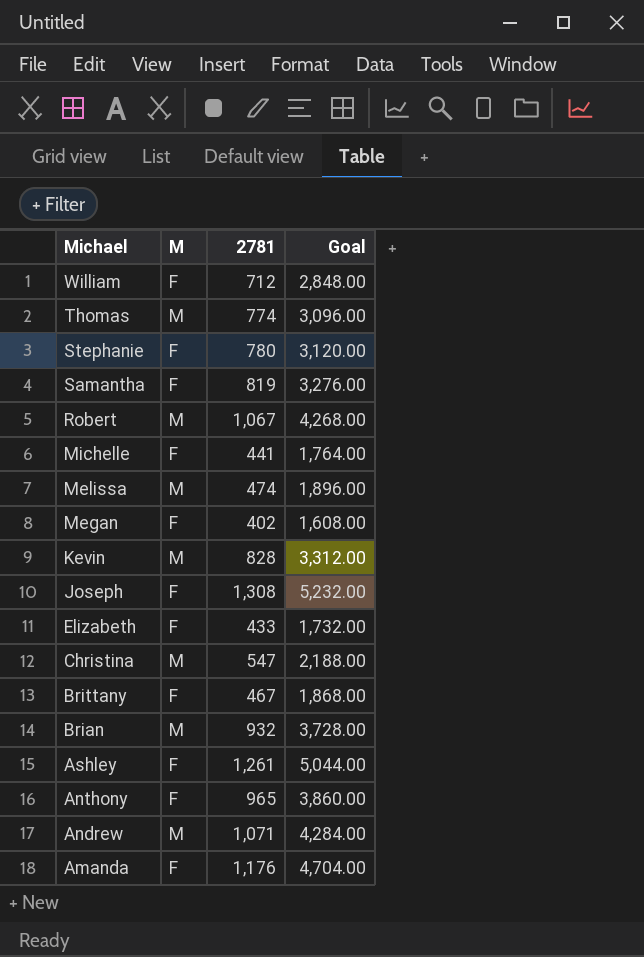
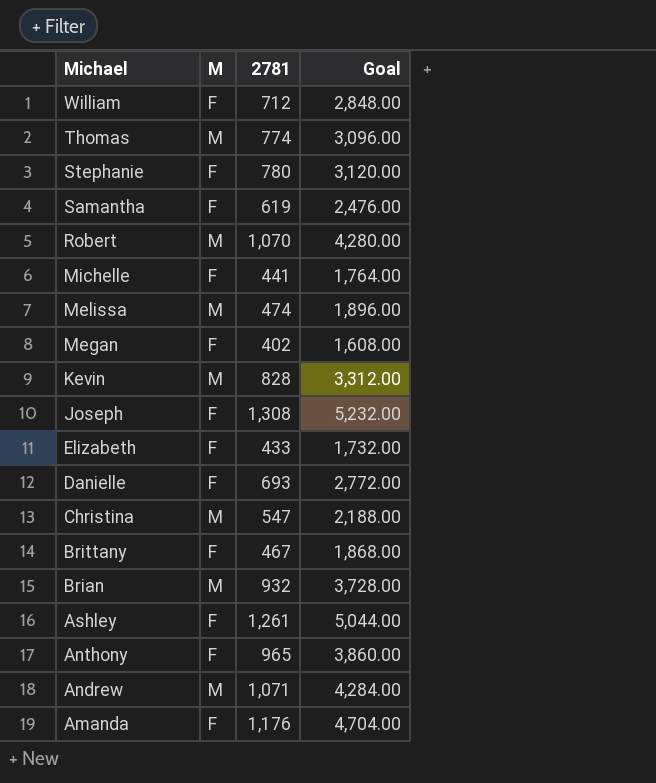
Samantha | 2781: 819 -> 619
Samantha | Goal: 3,276.00 -> 2,476.00
Robert | 2781: 1,067 -> 1,070
Robert | Goal: 4,268.00 -> 4,280.00
row Danielle: none -> F | 693 | 2,772.00

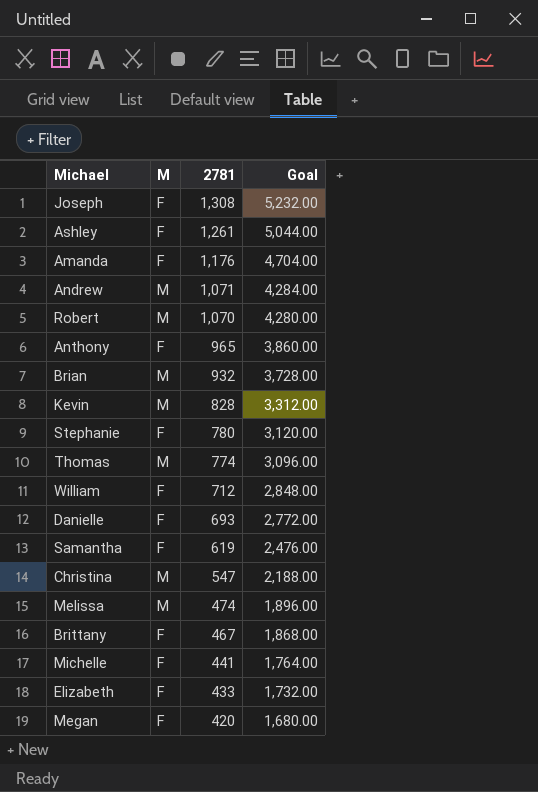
row order: Michael descending -> 2781 descending
Megan | 2781: 402 -> 420
Megan | Goal: 1,608.00 -> 1,680.00

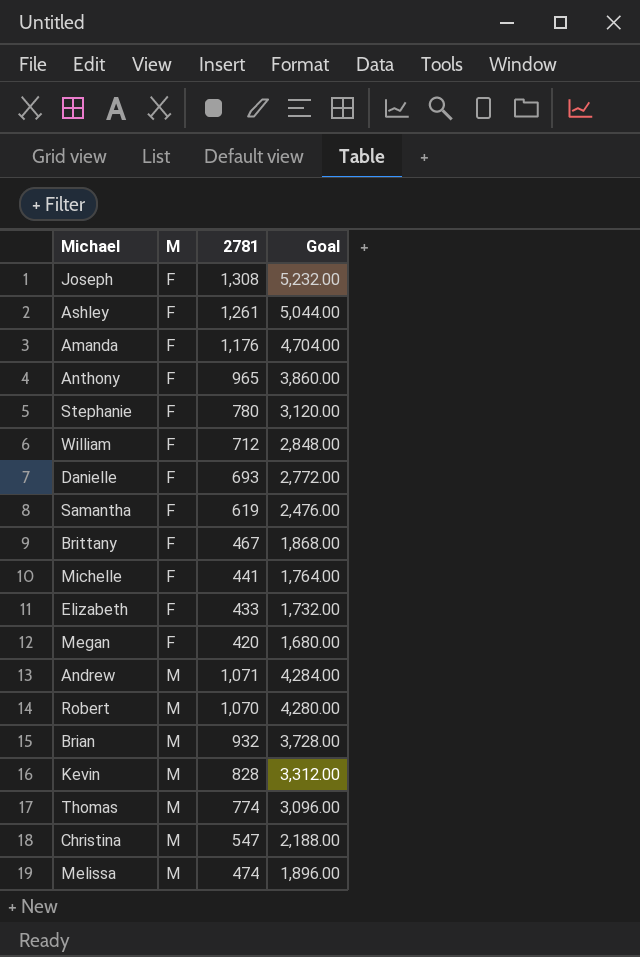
row order: 2781 descending -> M ascending

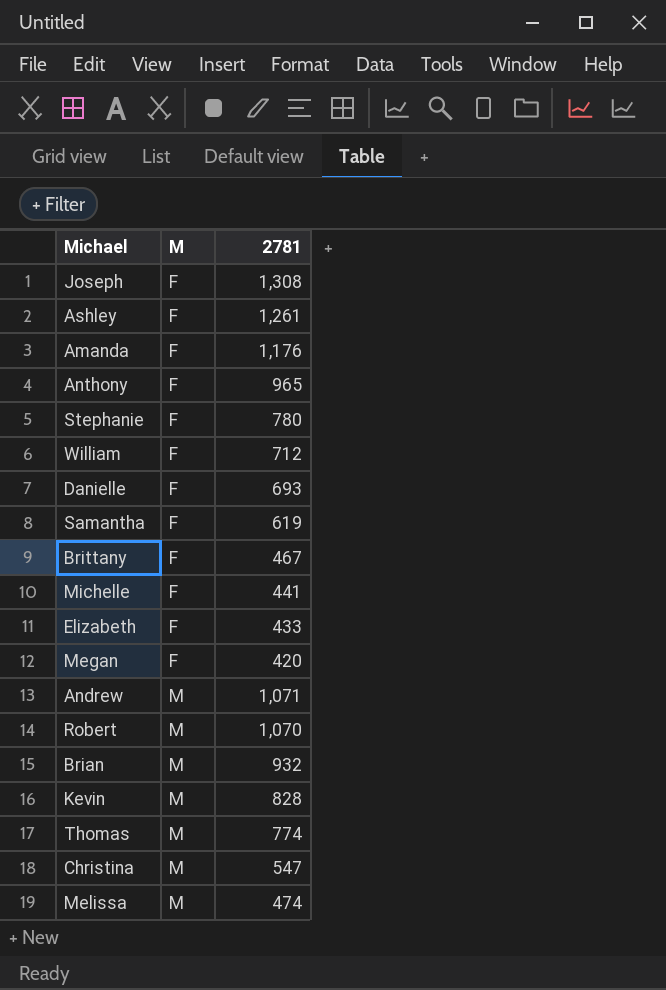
column Goal | formula: [2781] * 4 -> none

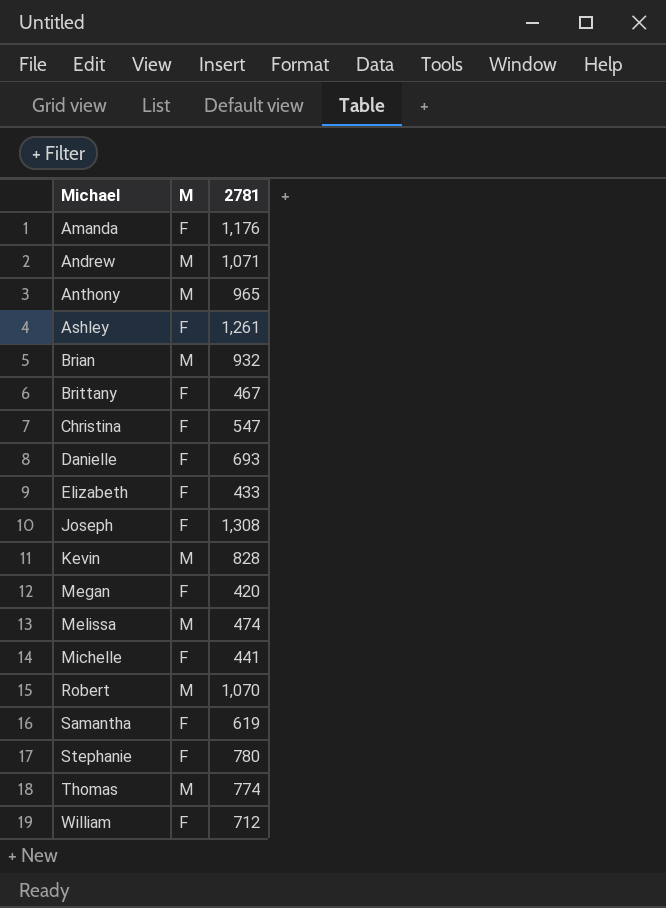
row order: M ascending -> Michael ascending
Anthony | M: F -> M
Christina | M: M -> F

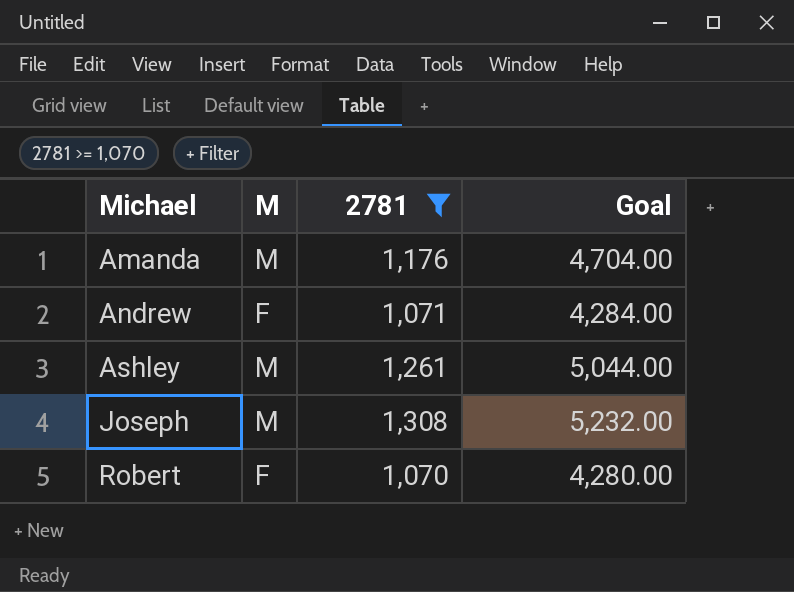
filter: none -> 2781 >= 1,070
column Goal | formula: none -> [2781] * 4
Amanda | M: F -> M
Andrew | M: M -> F
Ashley | M: F -> M
Joseph | M: F -> M
Robert | M: M -> F

